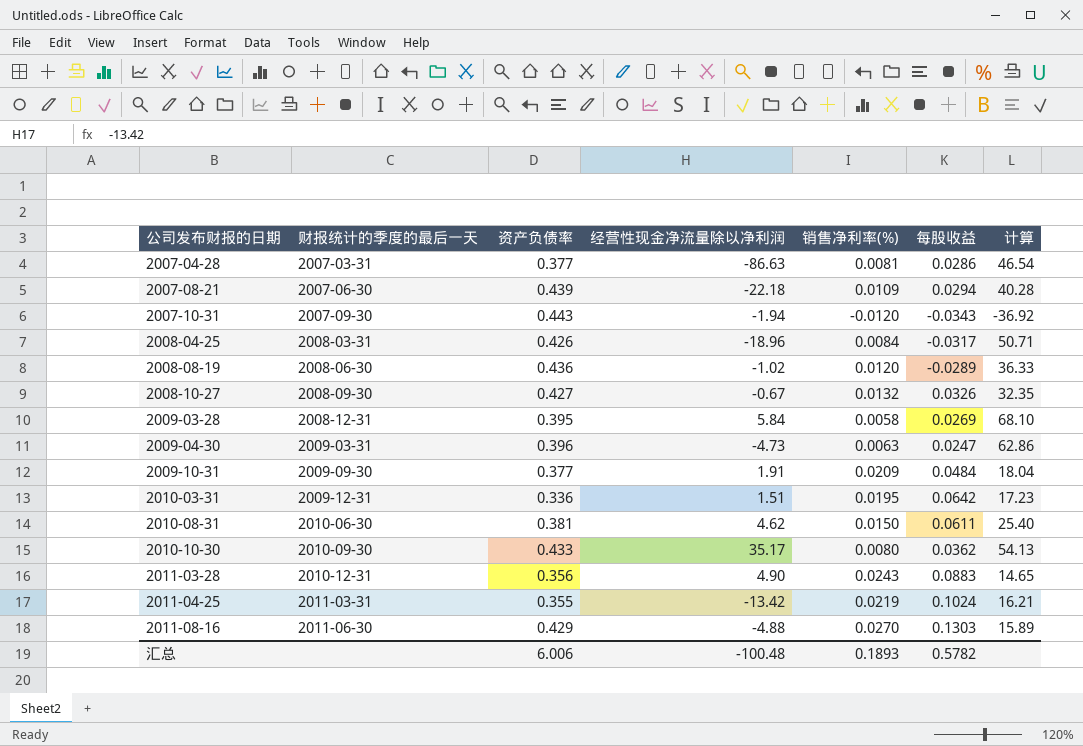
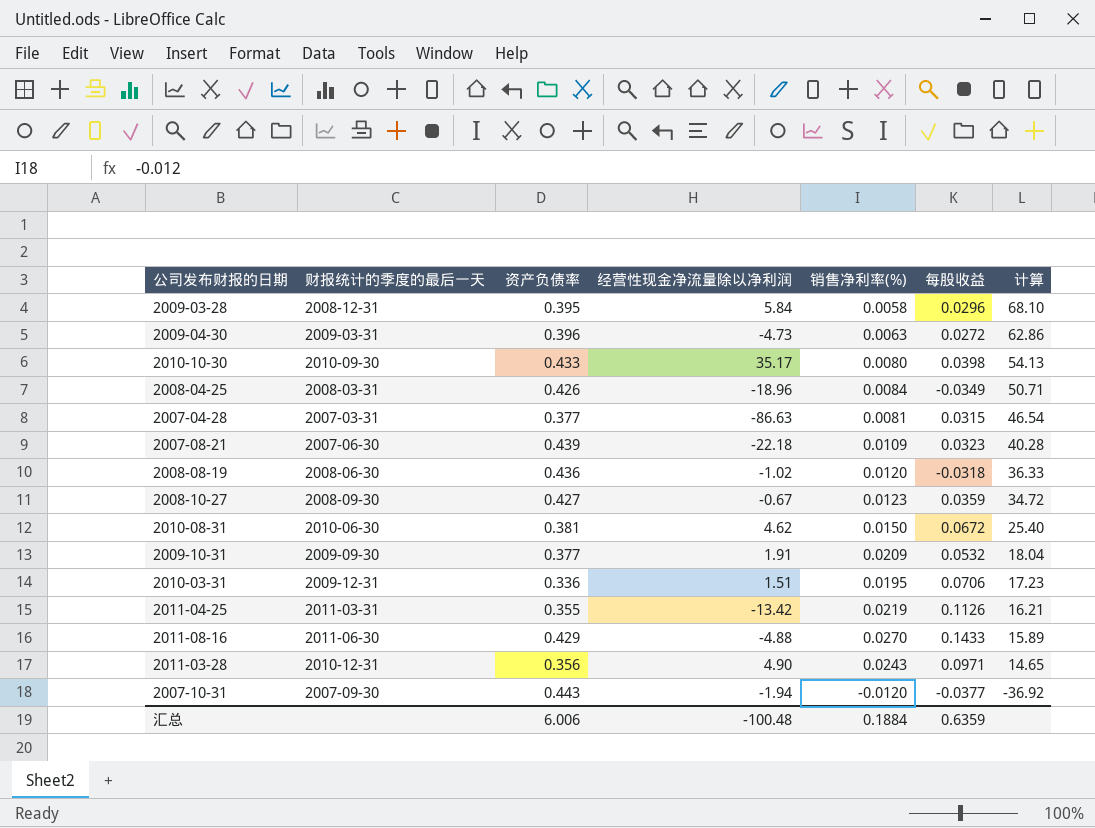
row order: 公司发布财报的日期 ascending -> 计算 descending
2009-03-28 | 每股收益: 0.0269 -> 0.0296
2009-04-30 | 每股收益: 0.0247 -> 0.0272
2010-10-30 | 每股收益: 0.0362 -> 0.0398
2008-04-25 | 每股收益: -0.0317 -> -0.0349
2007-04-28 | 每股收益: 0.0286 -> 0.0315
2007-08-21 | 每股收益: 0.0294 -> 0.0323
2008-08-19 | 每股收益: -0.0289 -> -0.0318
2008-10-27 | 销售净利率(%): 0.0132 -> 0.0123
2008-10-27 | 每股收益: 0.0326 -> 0.0359
2008-10-27 | 计算: 32.35 -> 34.72
2010-08-31 | 每股收益: 0.0611 -> 0.0672
2009-10-31 | 每股收益: 0.0484 -> 0.0532
2010-03-31 | 每股收益: 0.0642 -> 0.0706
2011-04-25 | 每股收益: 0.1024 -> 0.1126
2011-08-16 | 每股收益: 0.1303 -> 0.1433
2011-03-28 | 每股收益: 0.0883 -> 0.0971
2007-10-31 | 每股收益: -0.0343 -> -0.0377
汇总 | 销售净利率(%): 0.1893 -> 0.1884
汇总 | 每股收益: 0.5782 -> 0.6359

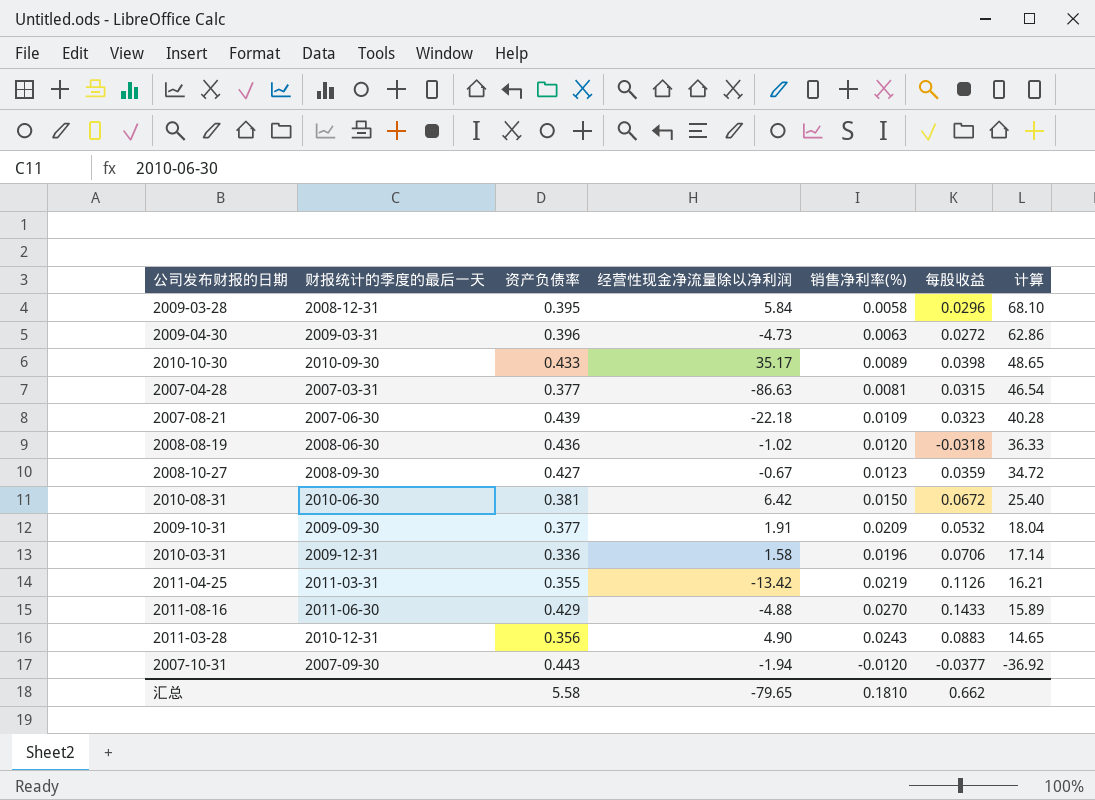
row 2008-04-25: 2008-03-31 | 0.426 | -18.96 | 0.0084 | -0.0349 | 50.71 -> none
2010-10-30 | 销售净利率(%): 0.0080 -> 0.0089
2010-10-30 | 计算: 54.13 -> 48.65
2010-08-31 | 经营性现金净流量除以净利润: 4.62 -> 6.42
2010-03-31 | 经营性现金净流量除以净利润: 1.51 -> 1.58
2010-03-31 | 销售净利率(%): 0.0195 -> 0.0196
2010-03-31 | 计算: 17.23 -> 17.14
2011-03-28 | 每股收益: 0.0971 -> 0.0883
汇总 | 资产负债率: 6.006 -> 5.58
汇总 | 经营性现金净流量除以净利润: -100.48 -> -79.65
汇总 | 销售净利率(%): 0.1884 -> 0.1810
汇总 | 每股收益: 0.6359 -> 0.662

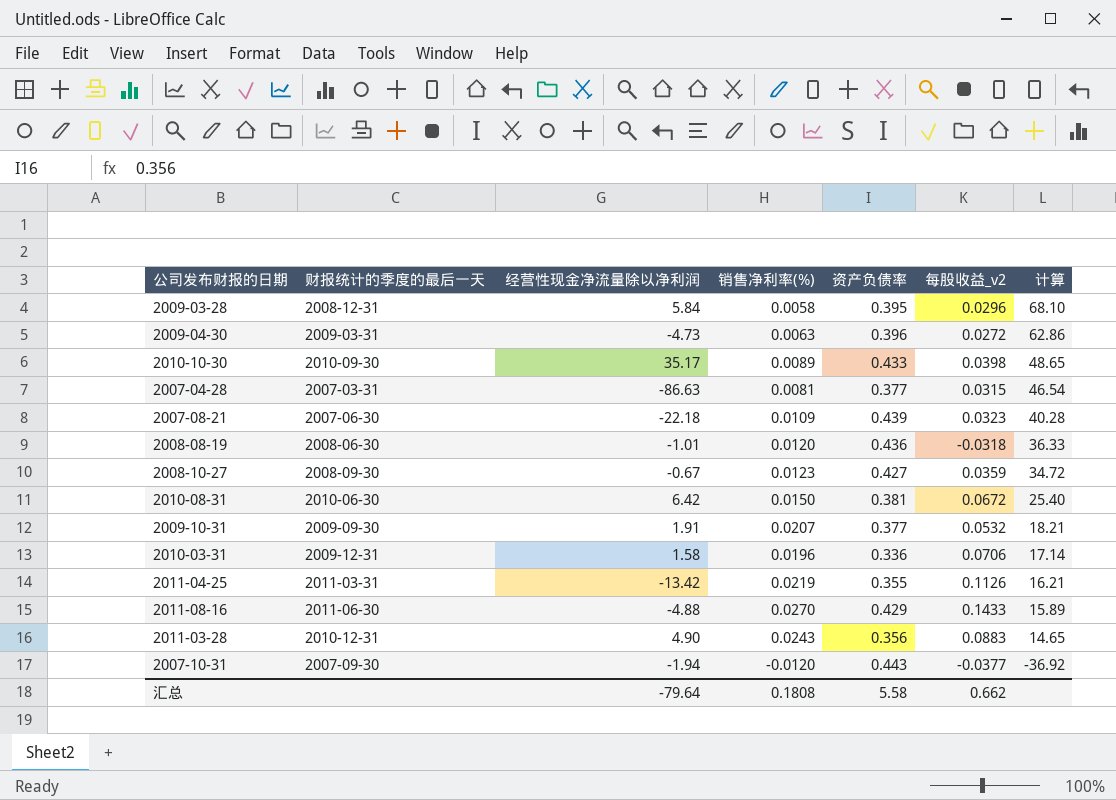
column 资产负债率 | position: 3 -> 5
column name: 每股收益 -> 每股收益_v2
2008-08-19 | 经营性现金净流量除以净利润: -1.02 -> -1.01
2009-10-31 | 销售净利率(%): 0.0209 -> 0.0207
2009-10-31 | 计算: 18.04 -> 18.21
汇总 | 经营性现金净流量除以净利润: -79.65 -> -79.64
汇总 | 销售净利率(%): 0.1810 -> 0.1808

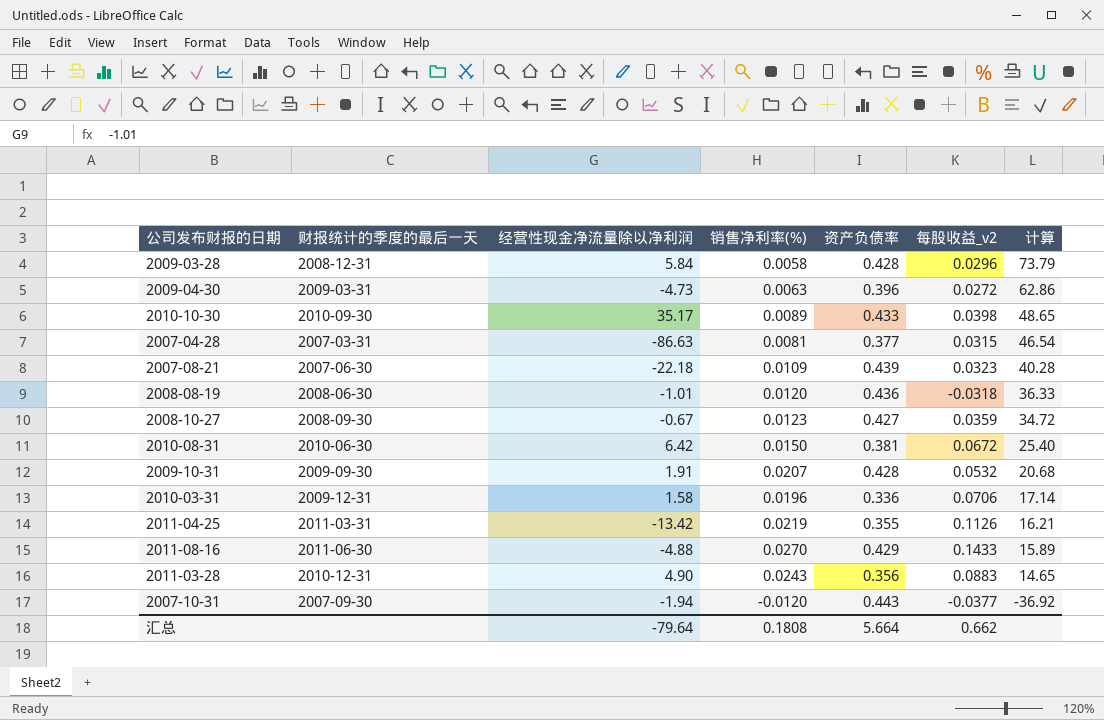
2009-03-28 | 资产负债率: 0.395 -> 0.428
2009-03-28 | 计算: 68.10 -> 73.79
2009-10-31 | 资产负债率: 0.377 -> 0.428
2009-10-31 | 计算: 18.21 -> 20.68
汇总 | 资产负债率: 5.58 -> 5.664

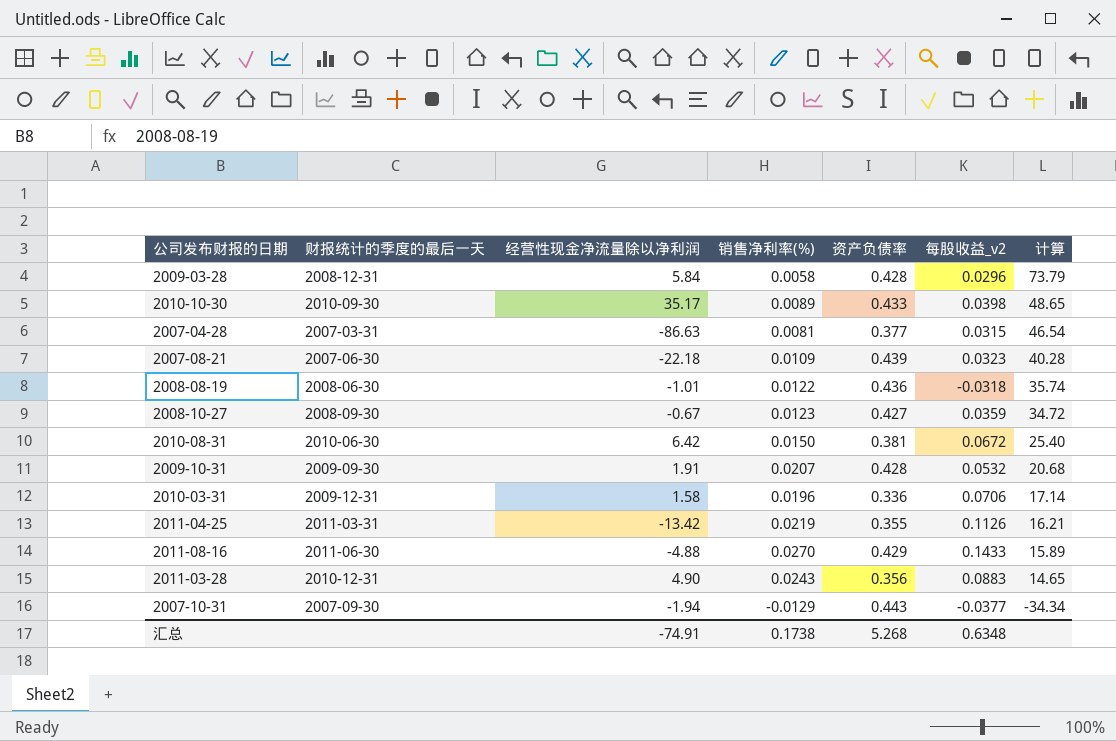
row 2009-04-30: 2009-03-31 | -4.73 | 0.0063 | 0.396 | 0.0272 | 62.86 -> none
2008-08-19 | 销售净利率(%): 0.0120 -> 0.0122
2008-08-19 | 计算: 36.33 -> 35.74
2007-10-31 | 销售净利率(%): -0.0120 -> -0.0129
2007-10-31 | 计算: -36.92 -> -34.34
汇总 | 经营性现金净流量除以净利润: -79.64 -> -74.91
汇总 | 销售净利率(%): 0.1808 -> 0.1738
汇总 | 资产负债率: 5.664 -> 5.268
汇总 | 每股收益_v2: 0.662 -> 0.6348

